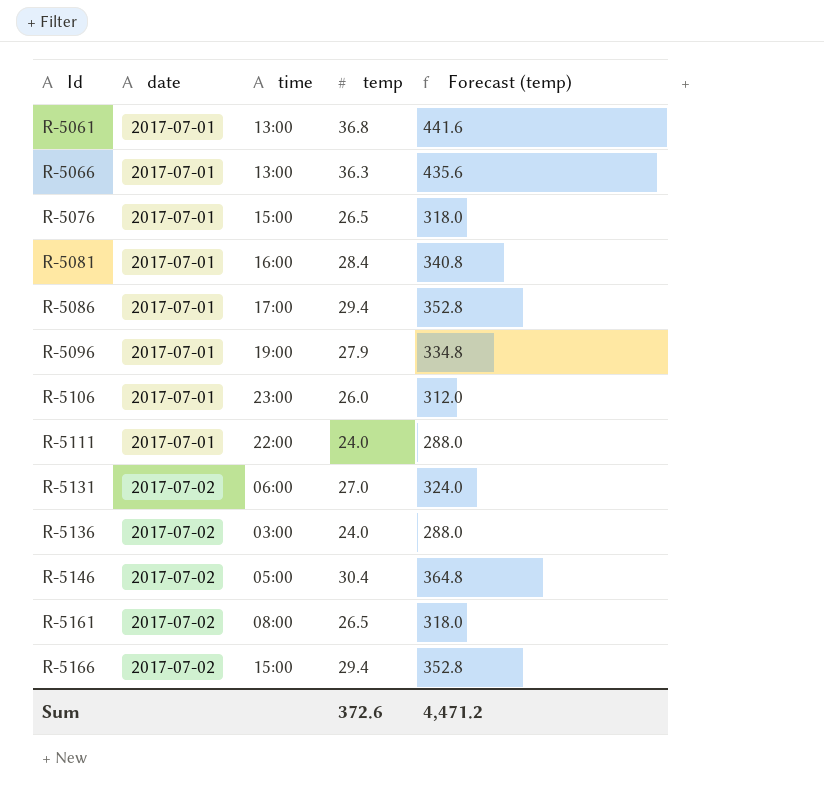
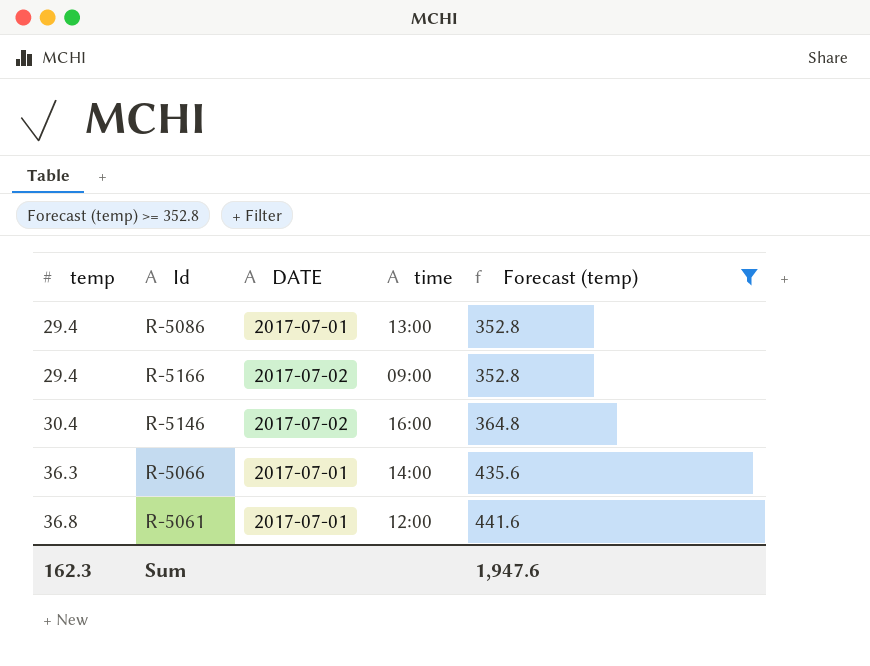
filter: none -> Forecast (temp) >= 352.8
row order: Id ascending -> temp ascending
column temp | position: 4 -> 1
column name: date -> DATE
R-5086 | time: 17:00 -> 13:00
R-5166 | time: 15:00 -> 09:00
R-5146 | time: 05:00 -> 16:00
R-5066 | time: 13:00 -> 14:00
R-5061 | time: 13:00 -> 12:00
Sum | temp: 372.6 -> 162.3
Sum | Forecast (temp): 4,471.2 -> 1,947.6

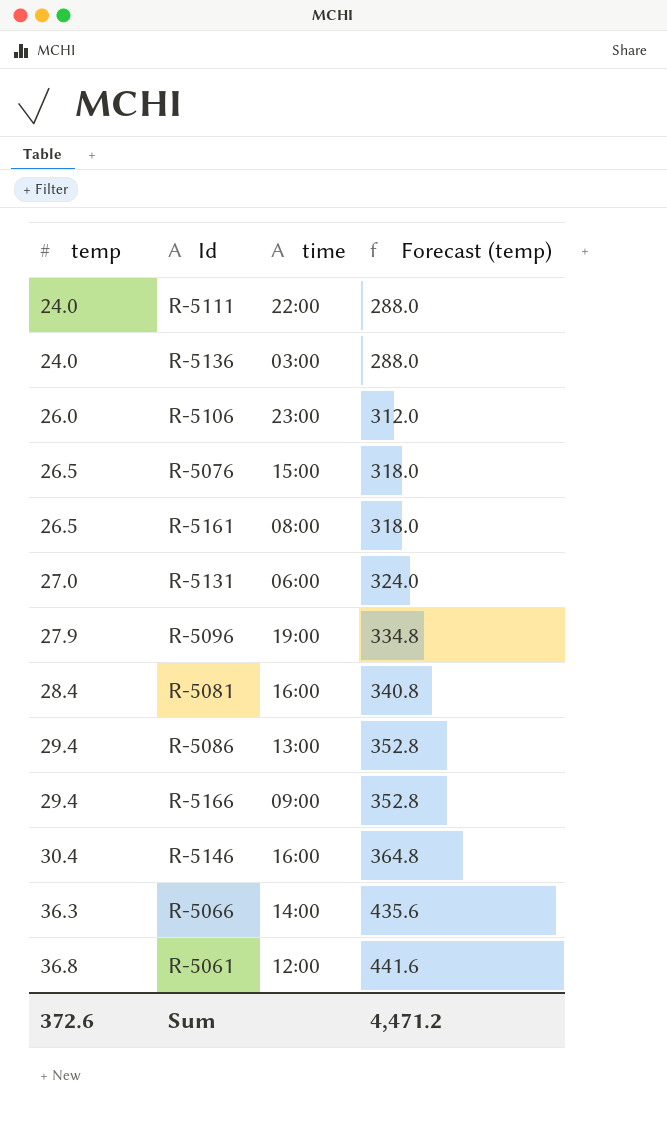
filter: Forecast (temp) >= 352.8 -> none
column DATE | position: 3 -> none
Sum | temp: 162.3 -> 372.6
Sum | Forecast (temp): 1,947.6 -> 4,471.2

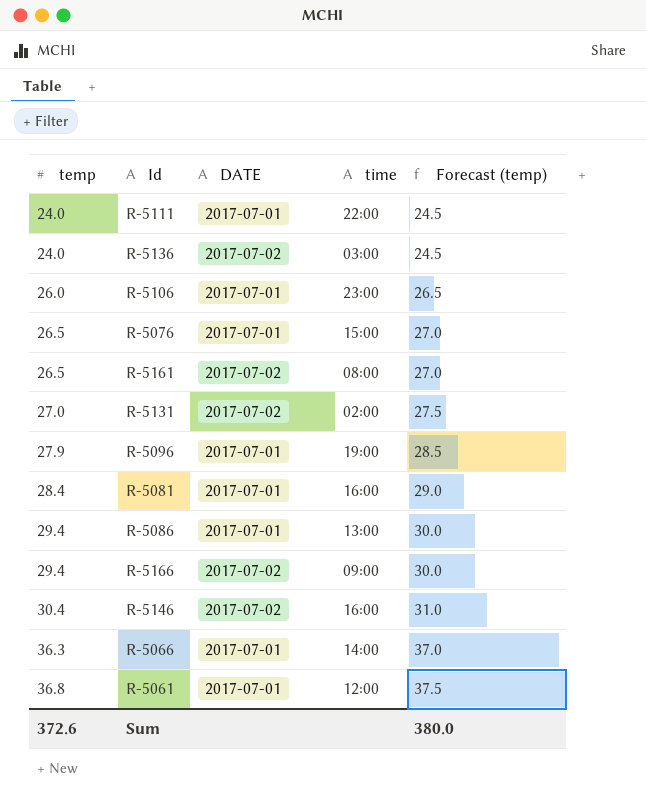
column DATE | position: none -> 3
column Forecast (temp) | formula: [temp] * 12 -> [temp] * 1.02
R-5131 | time: 06:00 -> 02:00
Sum | Forecast (temp): 4,471.2 -> 380.0

